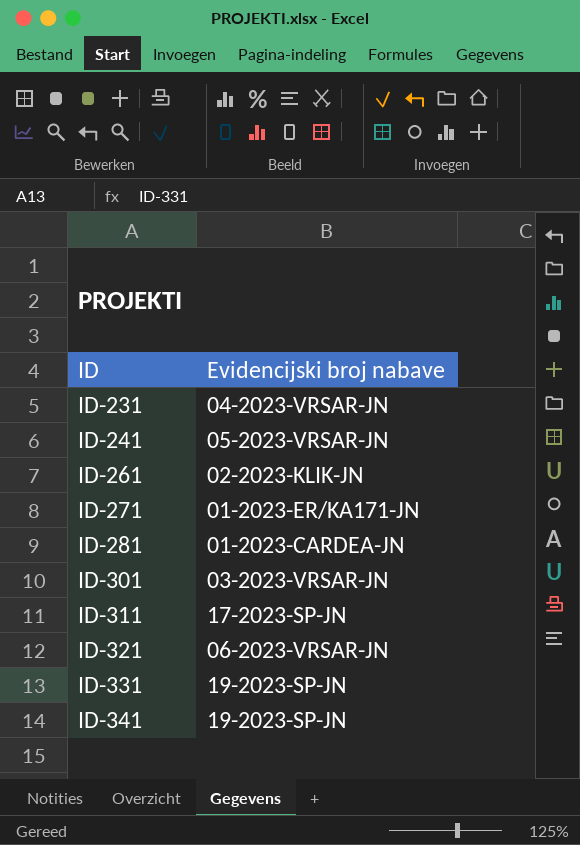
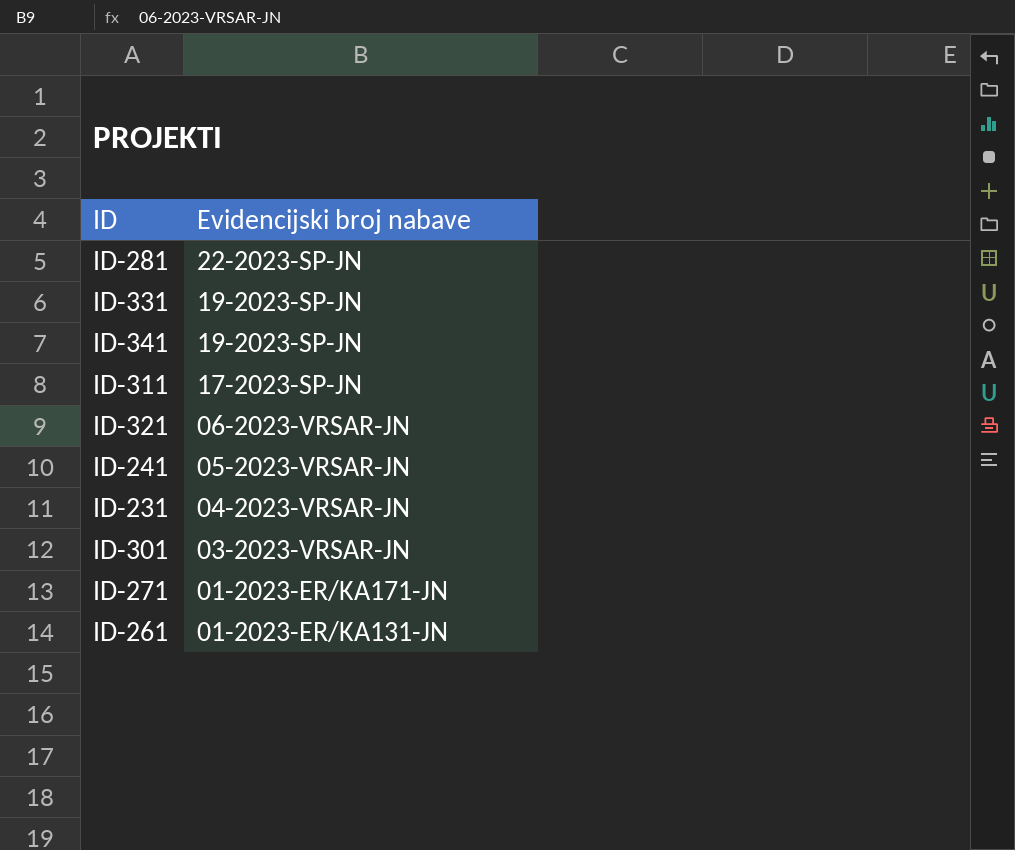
row order: ID ascending -> Evidencijski broj nabave descending
ID-281 | Evidencijski broj nabave: 01-2023-CARDEA-JN -> 22-2023-SP-JN
ID-261 | Evidencijski broj nabave: 02-2023-KLIK-JN -> 01-2023-ER/KA131-JN

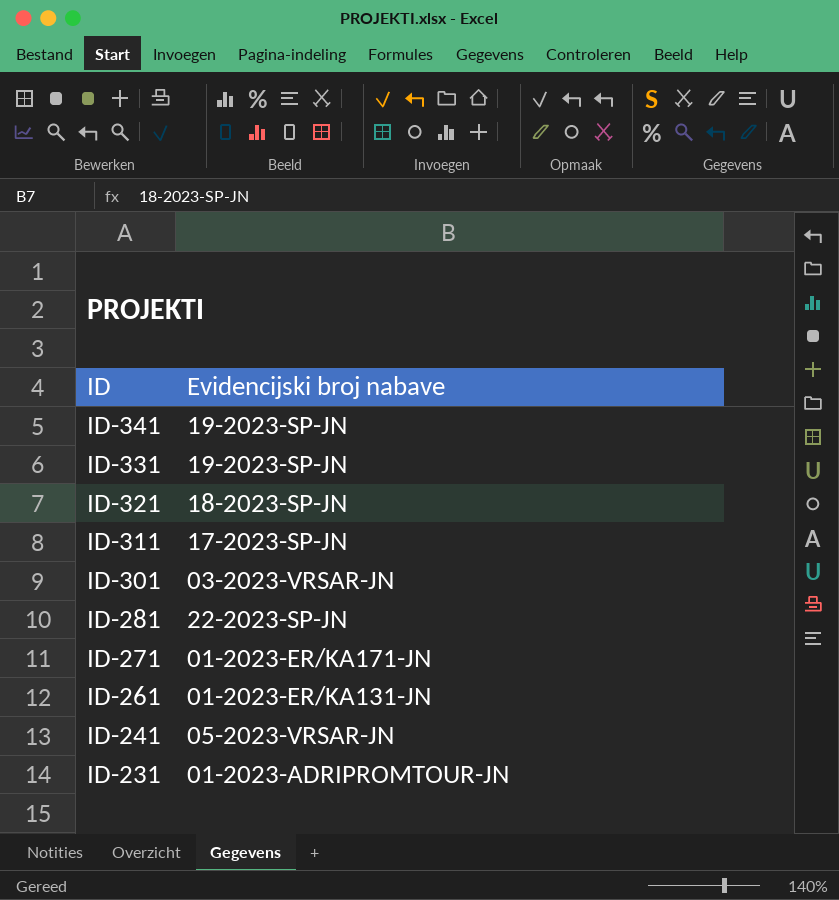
row order: Evidencijski broj nabave descending -> ID descending
ID-321 | Evidencijski broj nabave: 06-2023-VRSAR-JN -> 18-2023-SP-JN
ID-231 | Evidencijski broj nabave: 04-2023-VRSAR-JN -> 01-2023-ADRIPROMTOUR-JN

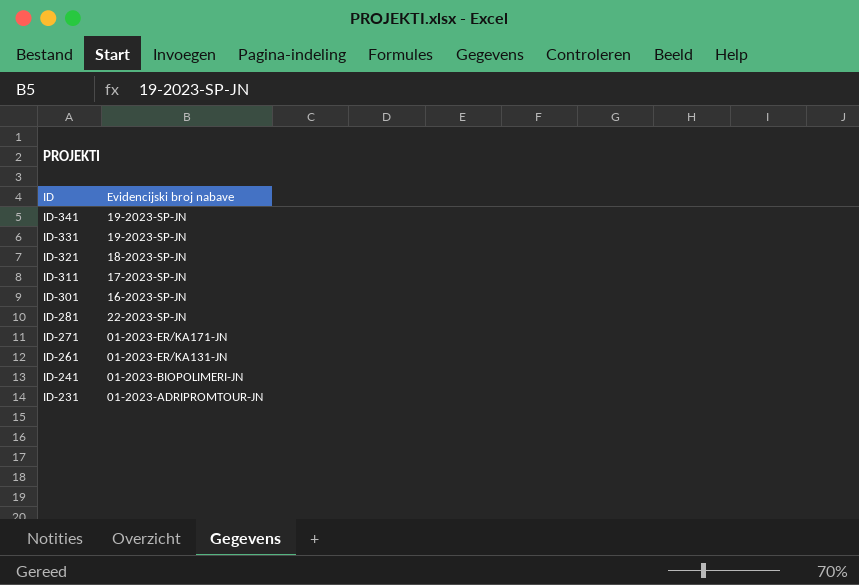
ID-301 | Evidencijski broj nabave: 03-2023-VRSAR-JN -> 16-2023-SP-JN
ID-241 | Evidencijski broj nabave: 05-2023-VRSAR-JN -> 01-2023-BIOPOLIMERI-JN

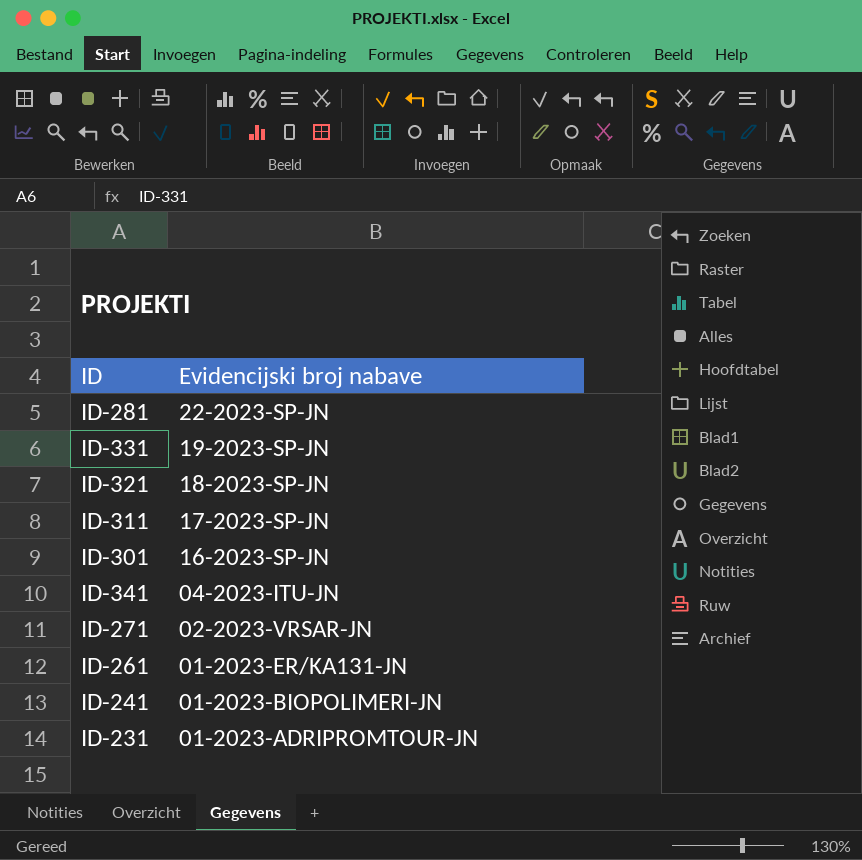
row order: ID descending -> Evidencijski broj nabave descending
ID-341 | Evidencijski broj nabave: 19-2023-SP-JN -> 04-2023-ITU-JN
ID-271 | Evidencijski broj nabave: 01-2023-ER/KA171-JN -> 02-2023-VRSAR-JN

